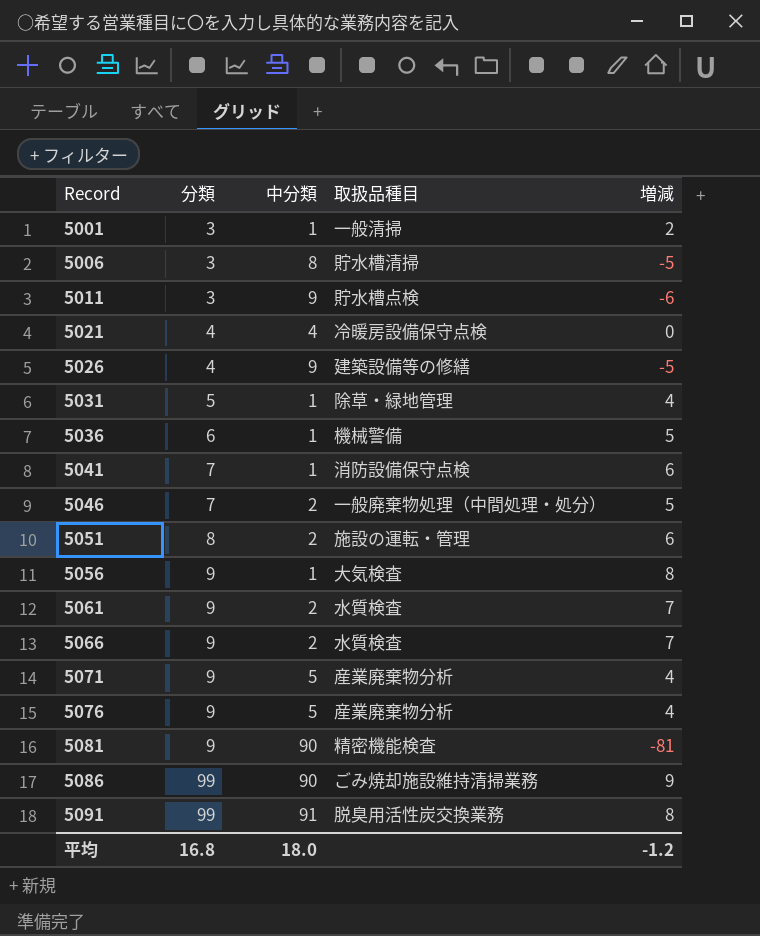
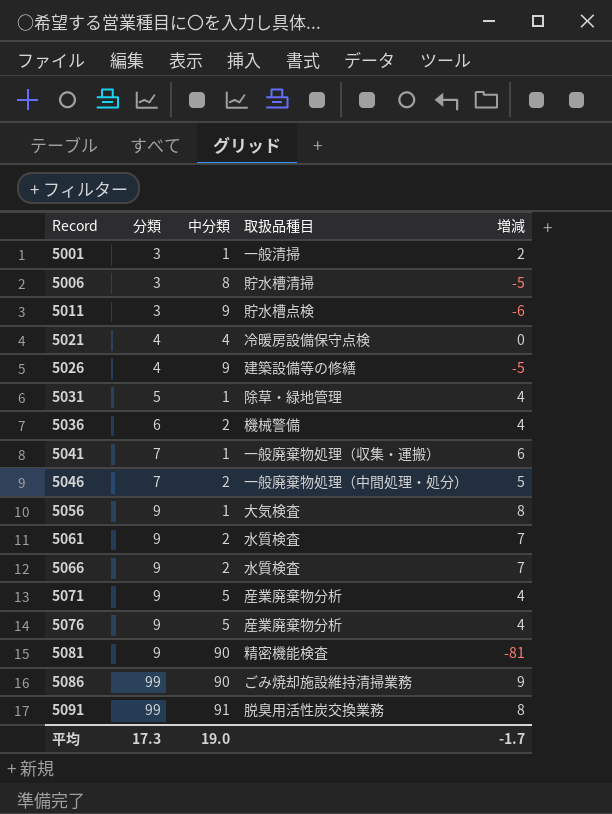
row 5051: 8 | 2 | 施設の運転・管理 | 6 -> none
5036 | 中分類: 1 -> 2
5036 | 増減: 5 -> 4
5041 | 取扱品種目: 消防設備保守点検 -> 一般廃棄物処理（収集・運搬）
平均 | 分類: 16.8 -> 17.3
平均 | 中分類: 18.0 -> 19.0
平均 | 増減: -1.2 -> -1.7

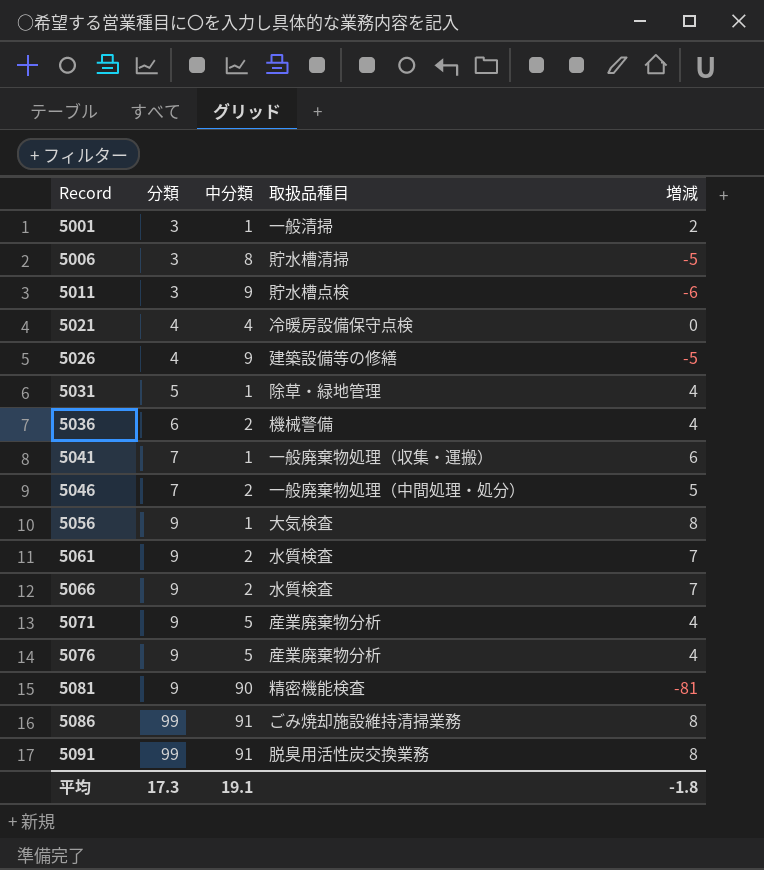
5086 | 中分類: 90 -> 91
5086 | 増減: 9 -> 8
平均 | 中分類: 19.0 -> 19.1
平均 | 増減: -1.7 -> -1.8

